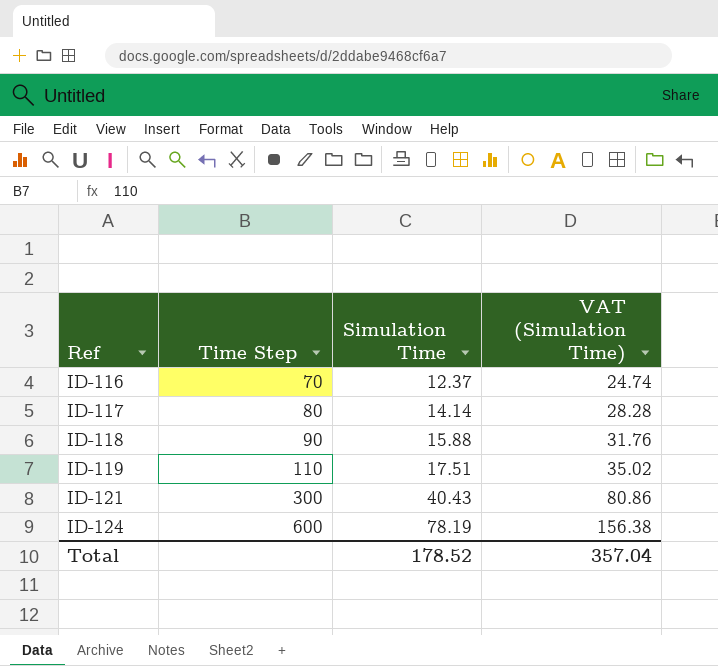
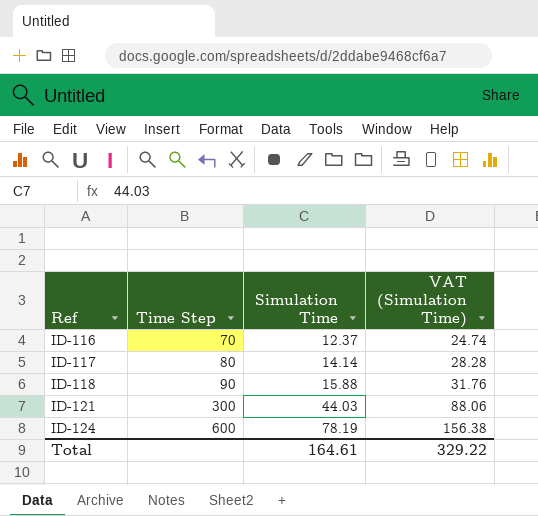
row ID-119: 110 | 17.51 | 35.02 -> none
ID-121 | Simulation Time: 40.43 -> 44.03
ID-121 | VAT (Simulation Time): 80.86 -> 88.06
Total | Simulation Time: 178.52 -> 164.61
Total | VAT (Simulation Time): 357.04 -> 329.22

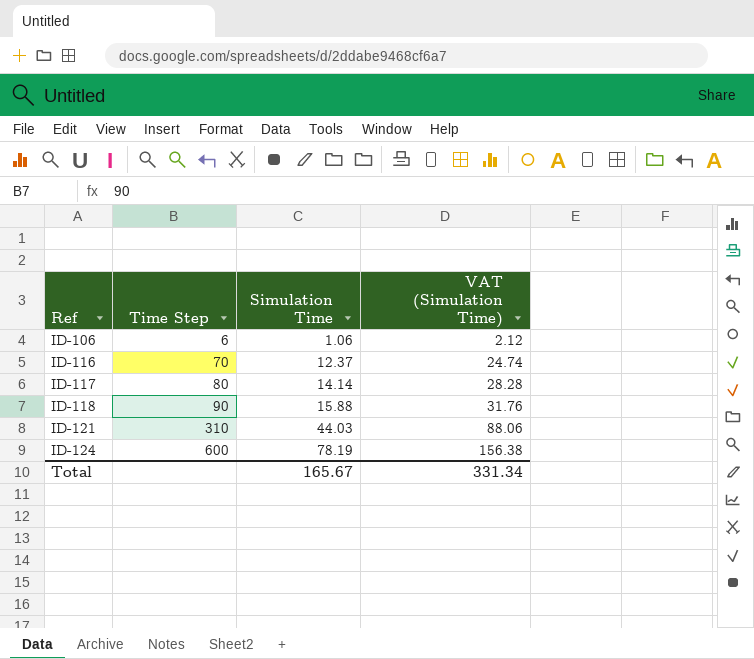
row ID-106: none -> 6 | 1.06 | 2.12
ID-121 | Time Step: 300 -> 310
Total | Simulation Time: 164.61 -> 165.67
Total | VAT (Simulation Time): 329.22 -> 331.34

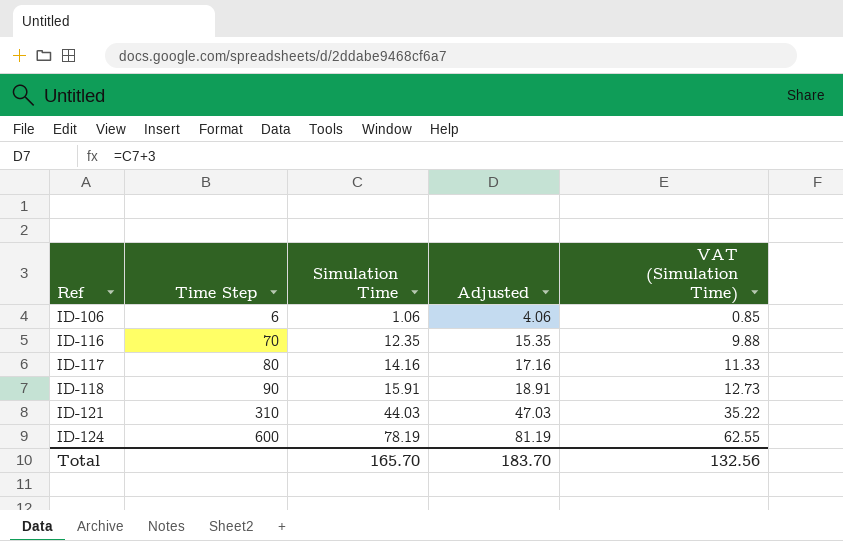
column Adjusted | formula: none -> [Simulation Time] + 3
column VAT (Simulation Time) | formula: [Simulation Time] * 2 -> [Simulation Time] * 0.8
ID-116 | Simulation Time: 12.37 -> 12.35
ID-117 | Simulation Time: 14.14 -> 14.16
ID-118 | Simulation Time: 15.88 -> 15.91
Total | Simulation Time: 165.67 -> 165.70
Total | VAT (Simulation Time): 331.34 -> 132.56

